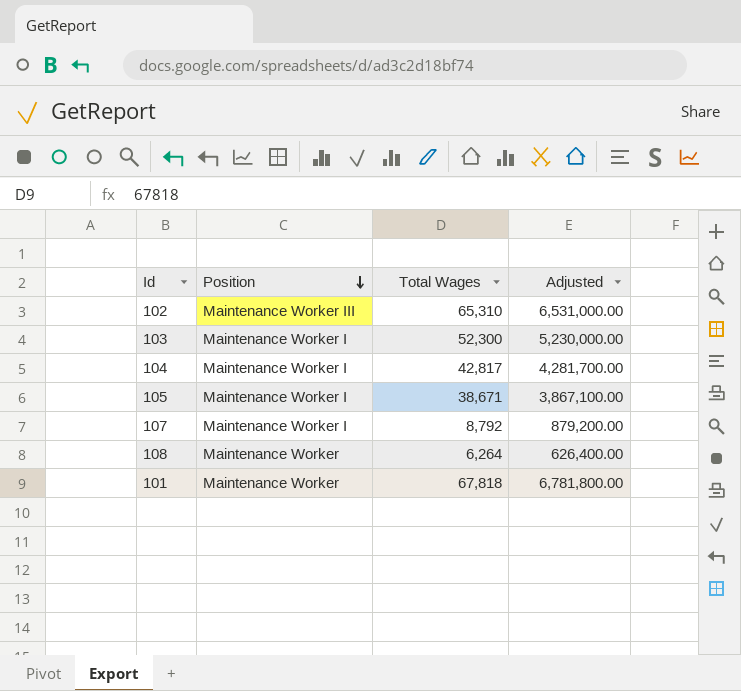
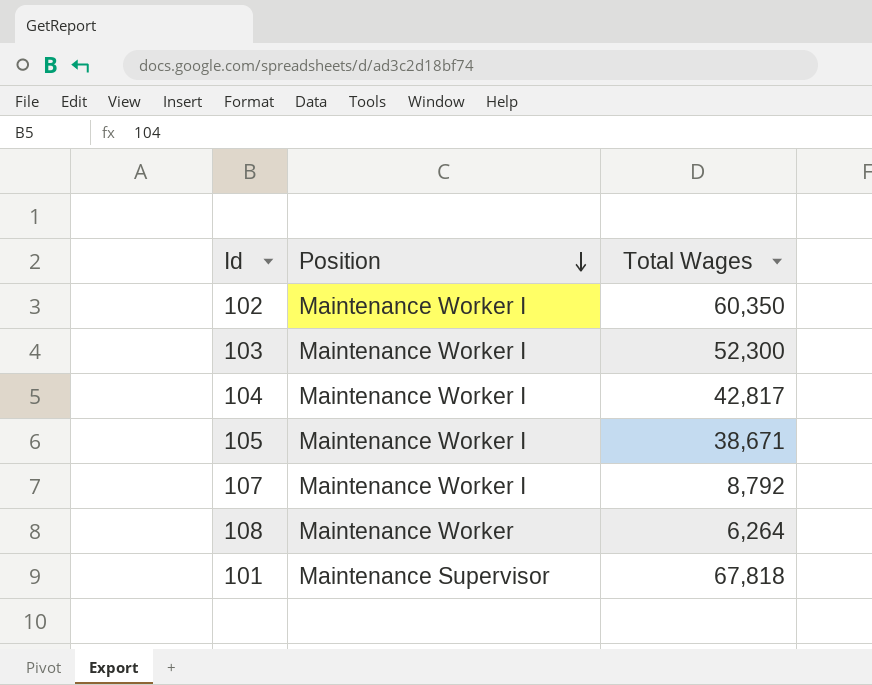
column Adjusted | formula: [Total Wages] * 100 -> none
102 | Position: Maintenance Worker III -> Maintenance Worker I
102 | Total Wages: 65,310 -> 60,350
101 | Position: Maintenance Worker -> Maintenance Supervisor

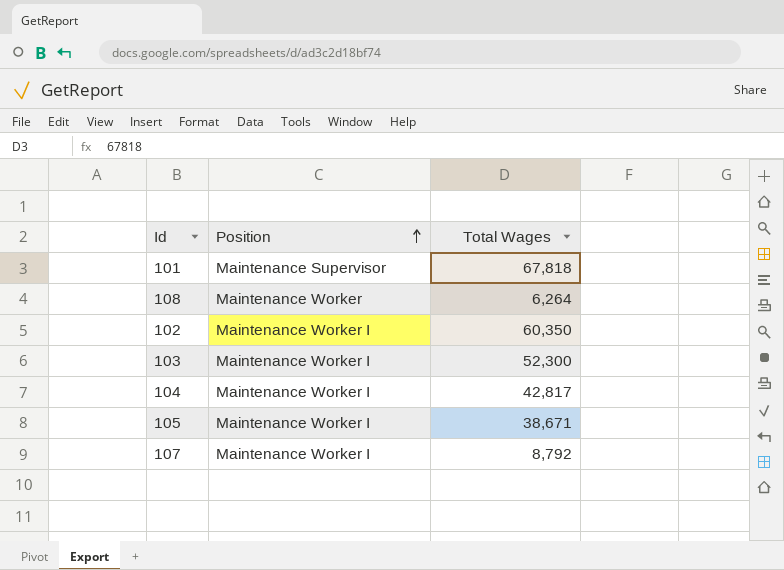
row order: Position descending -> Position ascending

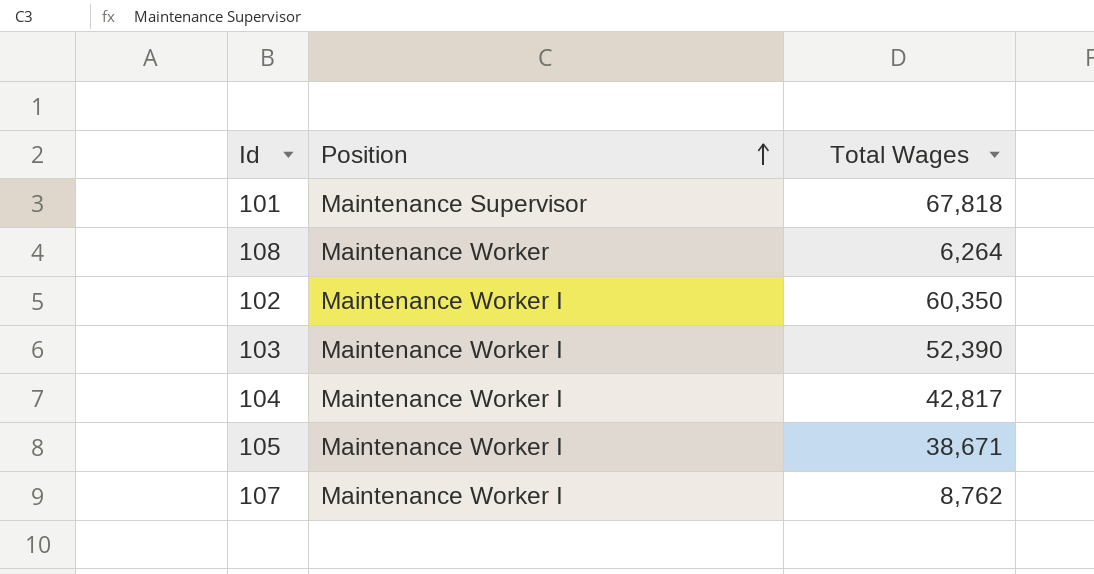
103 | Total Wages: 52,300 -> 52,390
107 | Total Wages: 8,792 -> 8,762

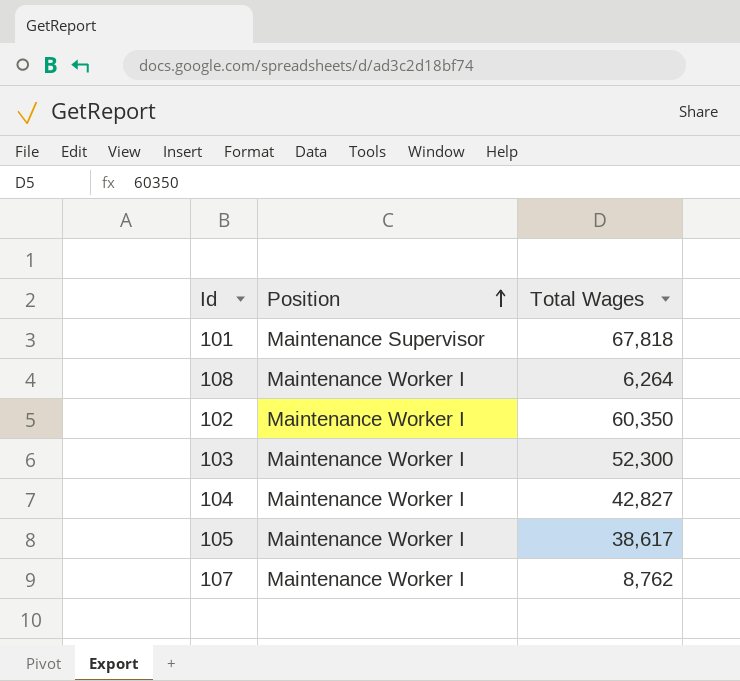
108 | Position: Maintenance Worker -> Maintenance Worker I
103 | Total Wages: 52,390 -> 52,300
104 | Total Wages: 42,817 -> 42,827
105 | Total Wages: 38,671 -> 38,617

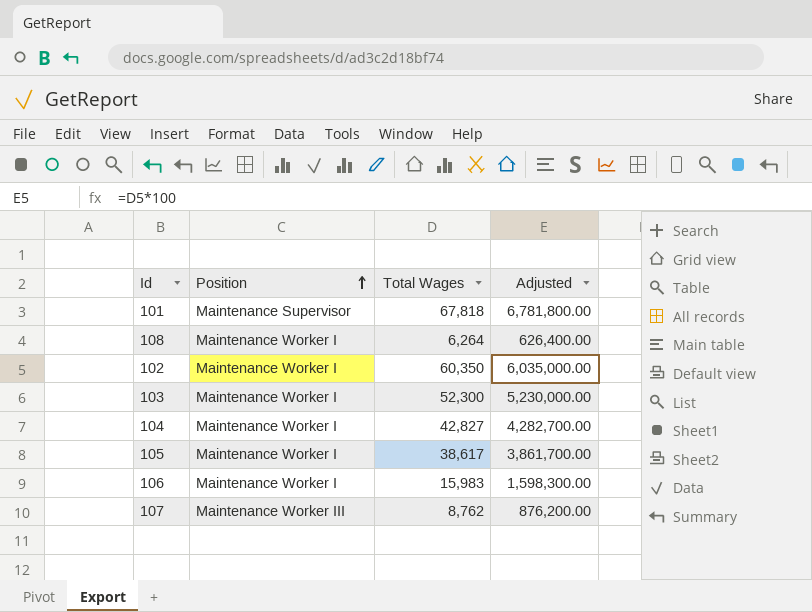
column Adjusted | formula: none -> [Total Wages] * 100
row 106: none -> Maintenance Worker I | 15,983 | 1,598,300.00
107 | Position: Maintenance Worker I -> Maintenance Worker III

